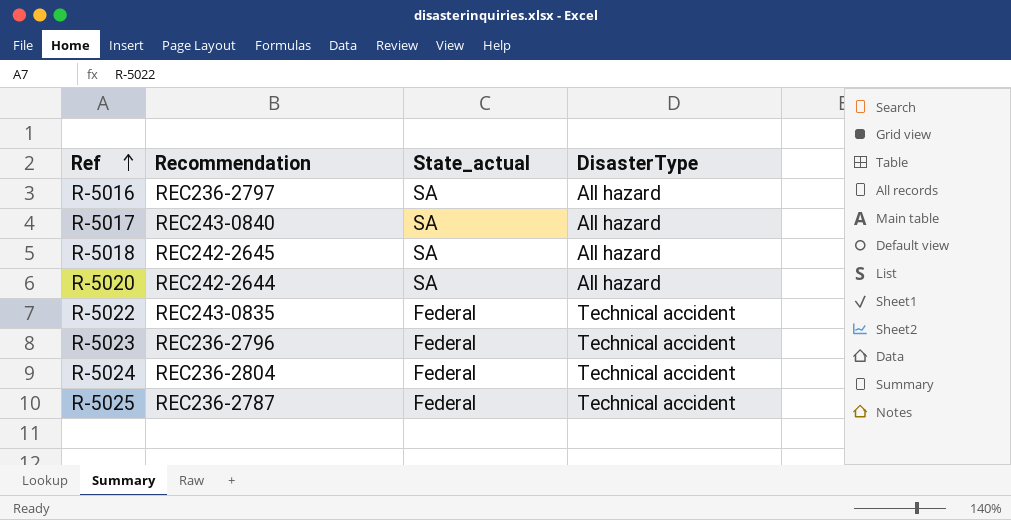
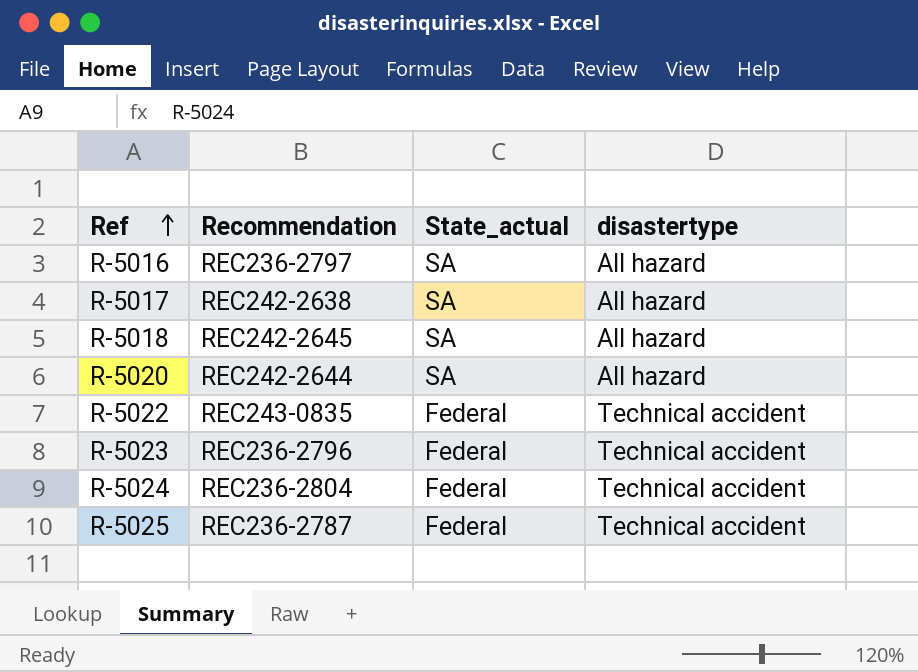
column name: DisasterType -> disastertype
R-5017 | Recommendation: REC243-0840 -> REC242-2638

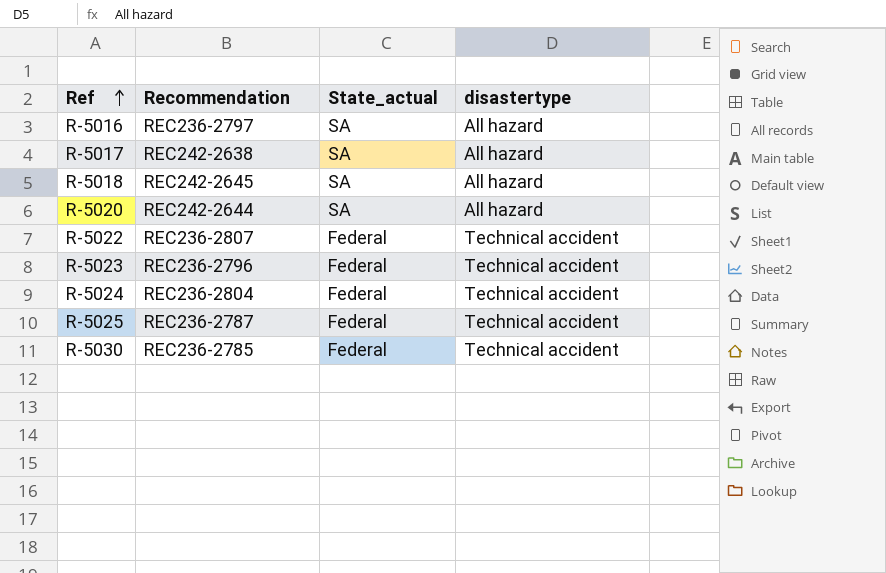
R-5022 | Recommendation: REC243-0835 -> REC236-2807
row R-5030: none -> REC236-2785 | Federal | Technical accident

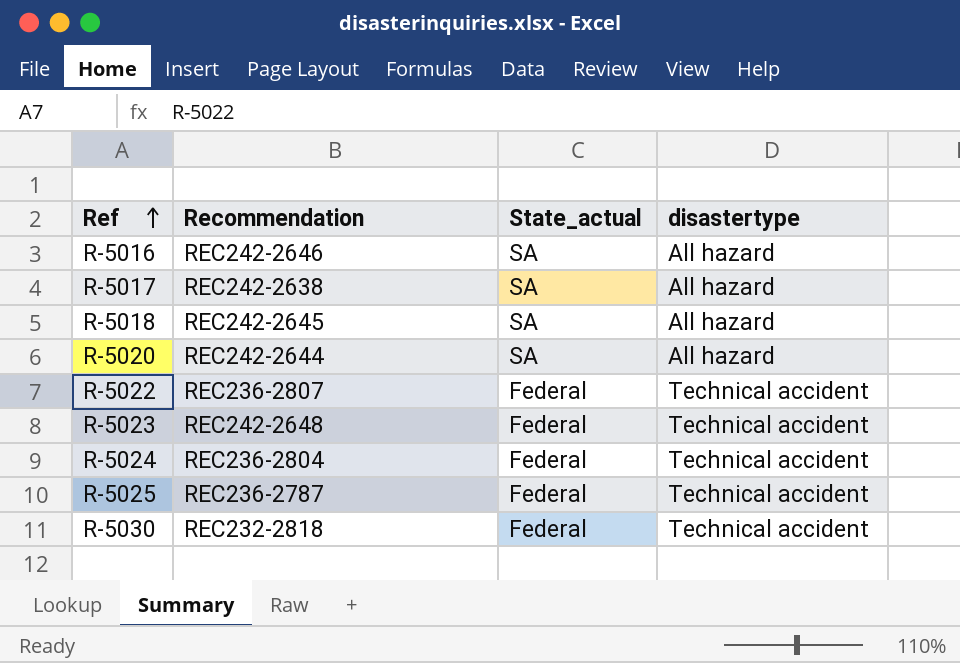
R-5016 | Recommendation: REC236-2797 -> REC242-2646
R-5023 | Recommendation: REC236-2796 -> REC242-2648
R-5030 | Recommendation: REC236-2785 -> REC232-2818

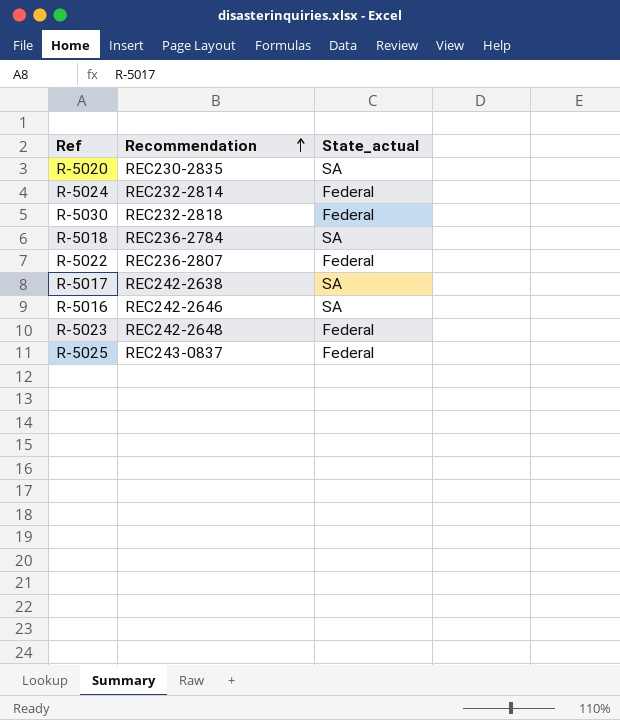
row order: Ref ascending -> Recommendation ascending
column disastertype | position: 4 -> none
R-5020 | Recommendation: REC242-2644 -> REC230-2835
R-5024 | Recommendation: REC236-2804 -> REC232-2814
R-5018 | Recommendation: REC242-2645 -> REC236-2784
R-5025 | Recommendation: REC236-2787 -> REC243-0837

